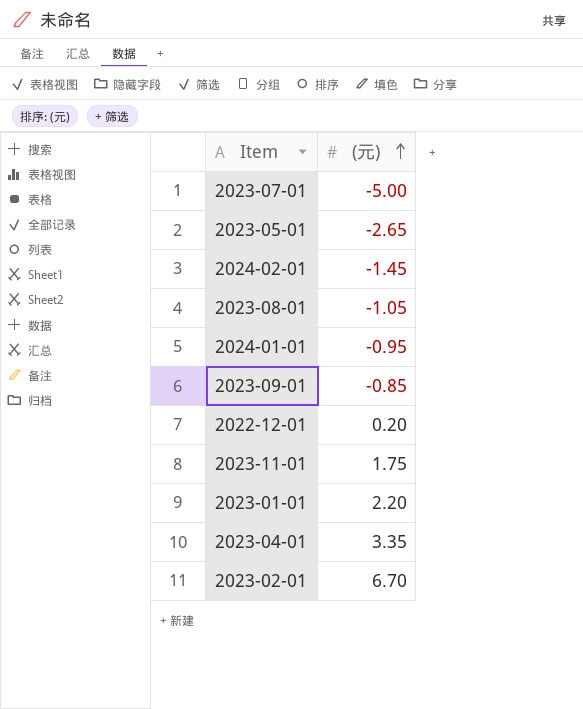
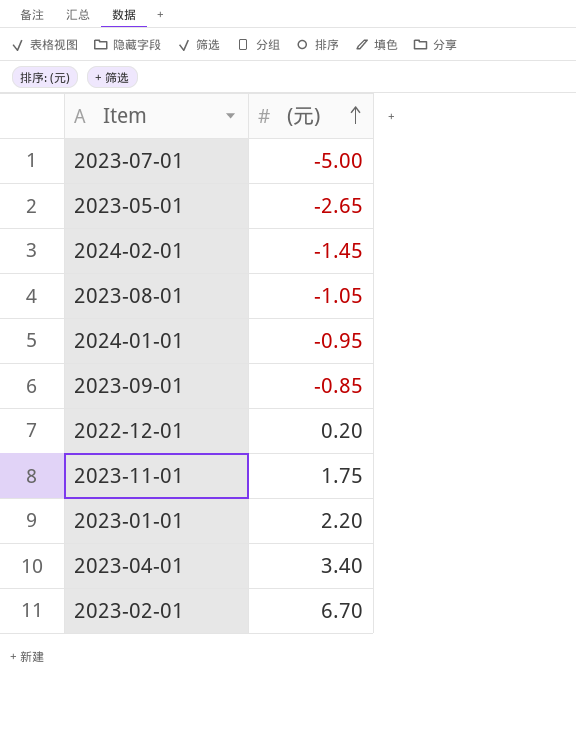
2023-04-01 | (元): 3.35 -> 3.40

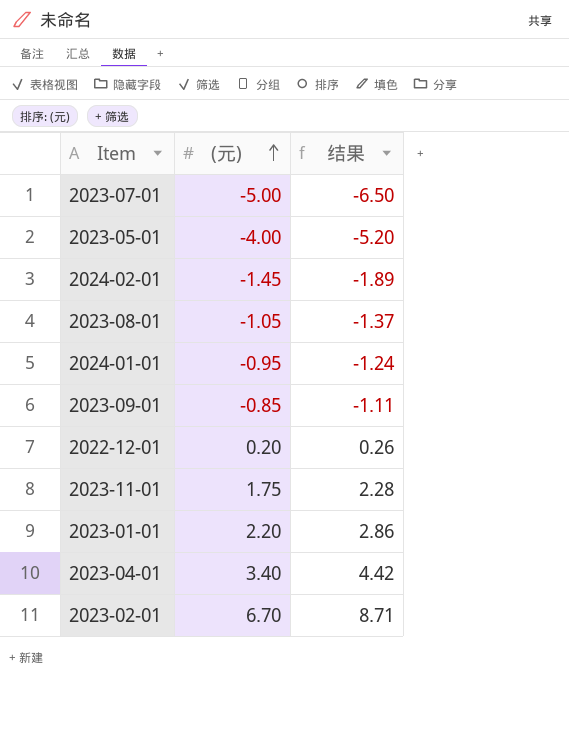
column 结果 | formula: none -> [(元)] * 1.3
2023-05-01 | (元): -2.65 -> -4.00

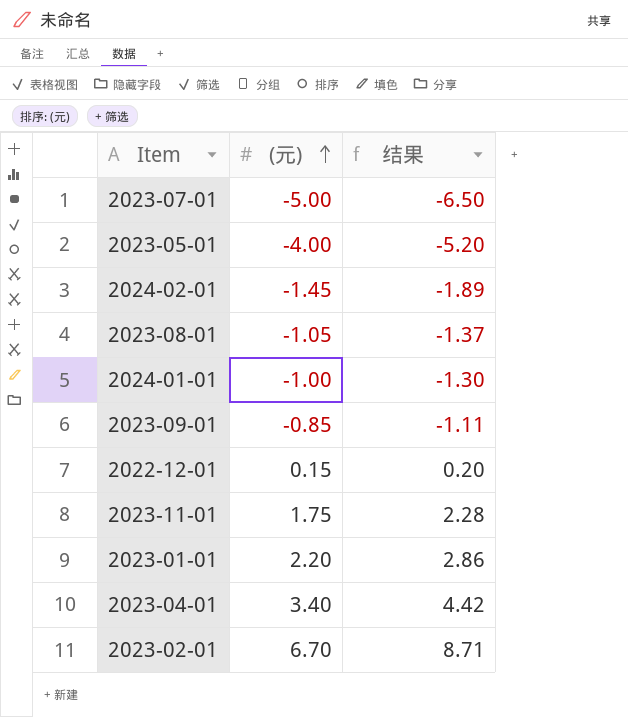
2024-01-01 | (元): -0.95 -> -1.00
2024-01-01 | 结果: -1.24 -> -1.30
2022-12-01 | (元): 0.20 -> 0.15
2022-12-01 | 结果: 0.26 -> 0.20

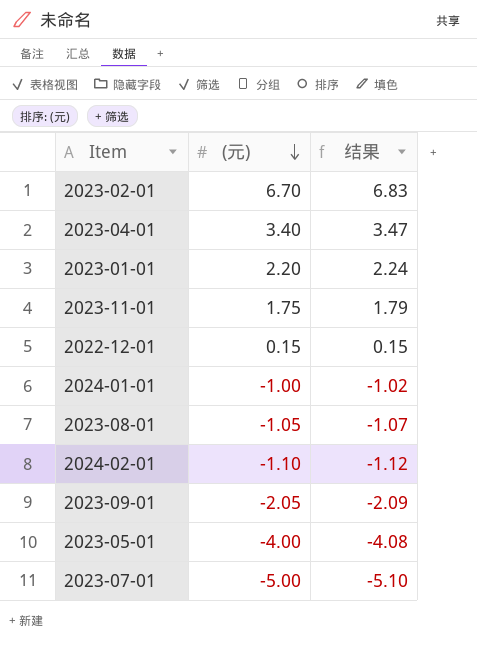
row order: (元) ascending -> (元) descending
column 结果 | formula: [(元)] * 1.3 -> [(元)] * 1.02
2024-02-01 | (元): -1.45 -> -1.10
2023-09-01 | (元): -0.85 -> -2.05

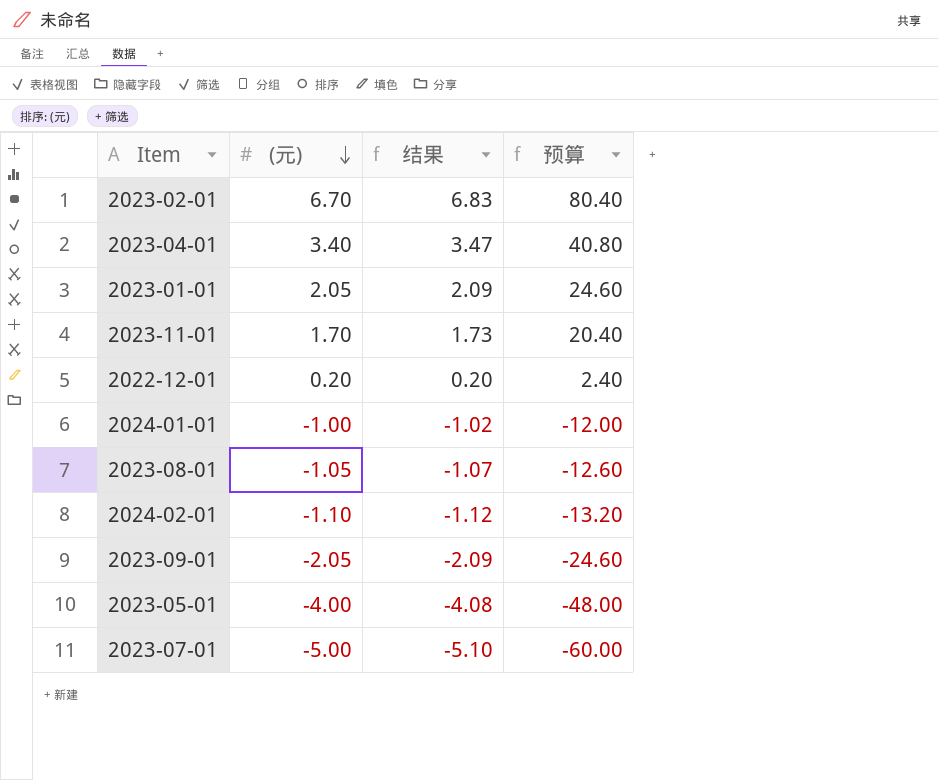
column 预算 | formula: none -> [(元)] * 12
2023-01-01 | (元): 2.20 -> 2.05
2023-01-01 | 结果: 2.24 -> 2.09
2023-11-01 | (元): 1.75 -> 1.70
2023-11-01 | 结果: 1.79 -> 1.73
2022-12-01 | (元): 0.15 -> 0.20
2022-12-01 | 结果: 0.15 -> 0.20

